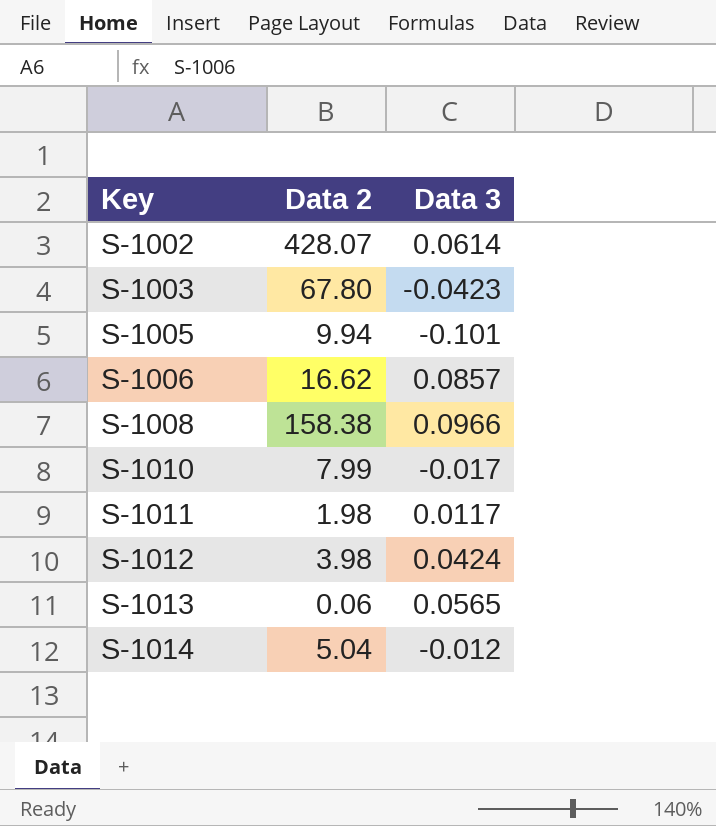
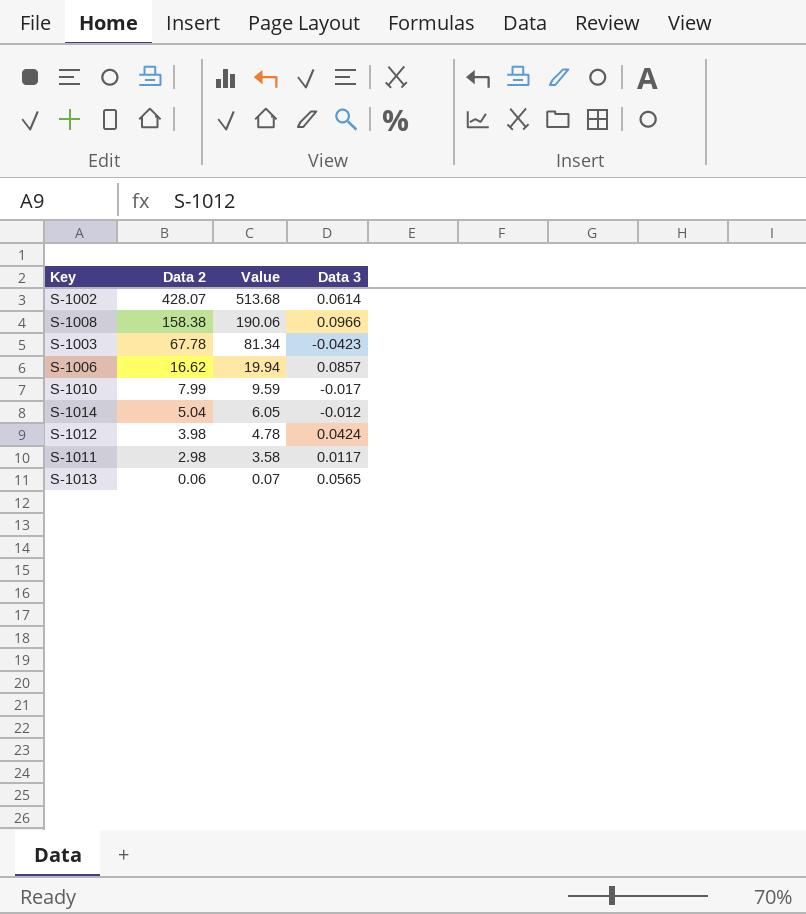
row order: Key ascending -> Data 2 descending
column Value | formula: none -> [Data 2] * 1.2
row S-1005: 9.94 | -0.101 -> none
S-1003 | Data 2: 67.80 -> 67.78
S-1011 | Data 2: 1.98 -> 2.98

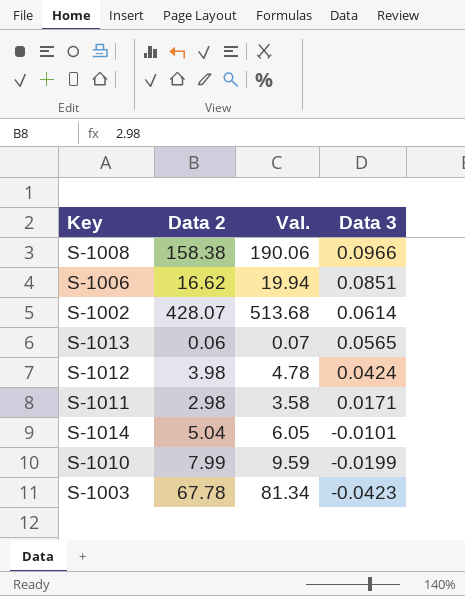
row order: Data 2 descending -> Data 3 descending
column name: Value -> Val.
S-1006 | Data 3: 0.0857 -> 0.0851
S-1011 | Data 3: 0.0117 -> 0.0171
S-1014 | Data 3: -0.012 -> -0.0101
S-1010 | Data 3: -0.017 -> -0.0199

